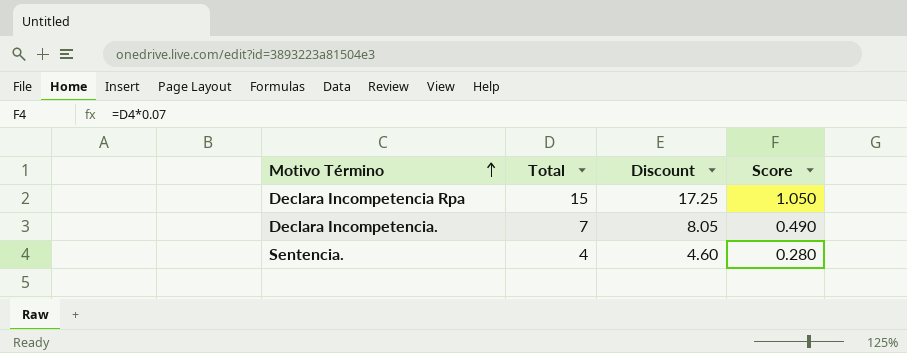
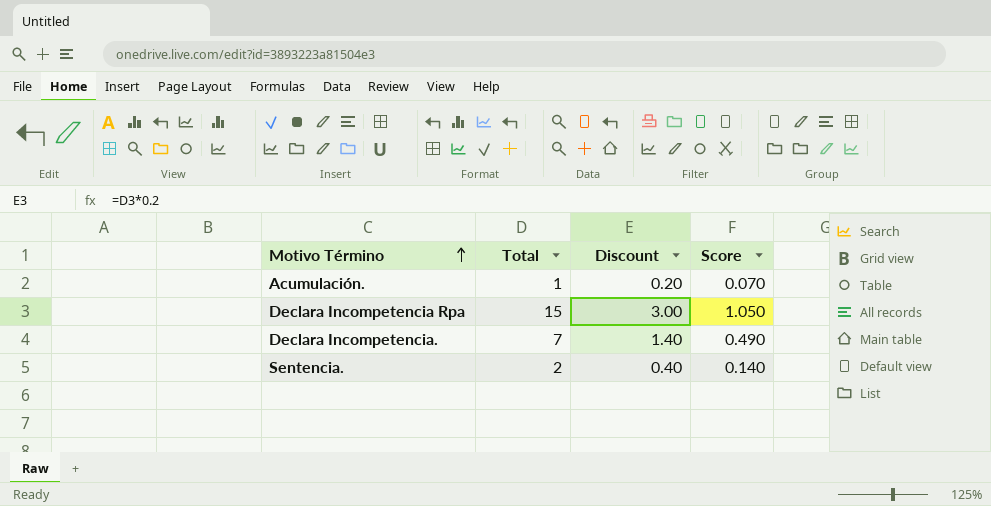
column Discount | formula: [Total] * 1.15 -> [Total] * 0.2
row Acumulación.: none -> 1 | 0.20 | 0.070
Sentencia. | Total: 4 -> 2
Sentencia. | Score: 0.280 -> 0.140

